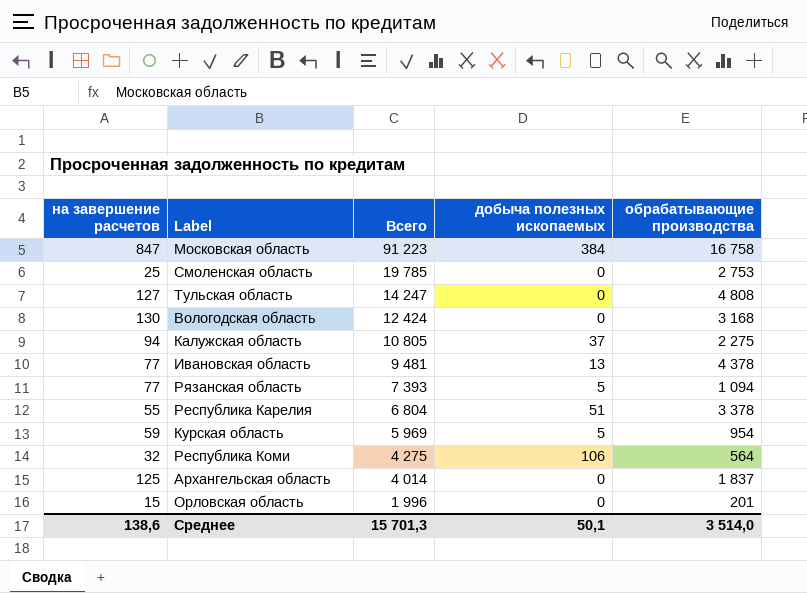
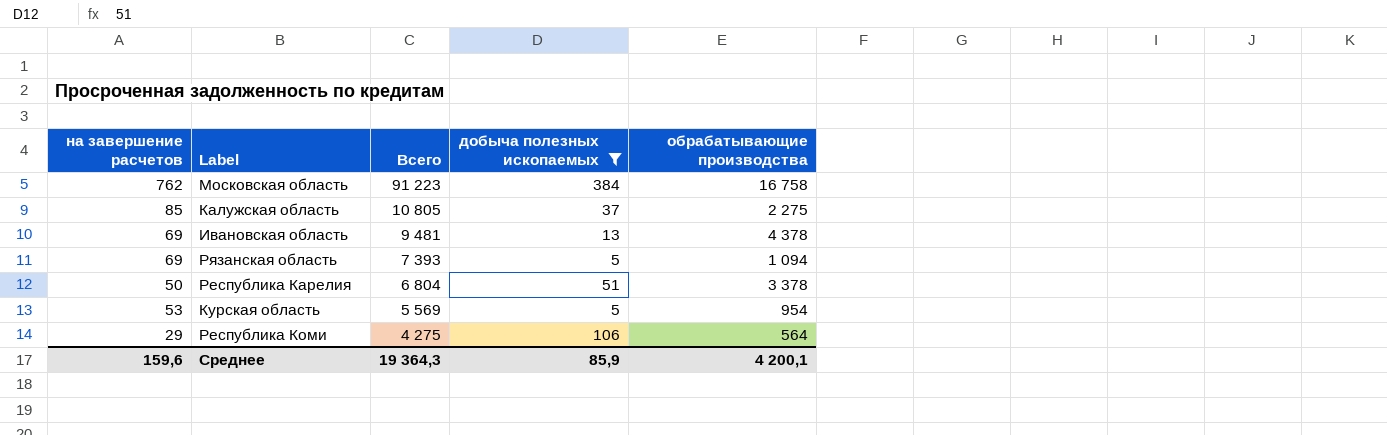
filter: none -> добыча полезных ископаемых != 0
Московская область | на завершение расчетов: 847 -> 762
Калужская область | на завершение расчетов: 94 -> 85
Ивановская область | на завершение расчетов: 77 -> 69
Рязанская область | на завершение расчетов: 77 -> 69
Республика Карелия | на завершение расчетов: 55 -> 50
Курская область | на завершение расчетов: 59 -> 53
Курская область | Всего: 5 969 -> 5 569
Республика Коми | на завершение расчетов: 32 -> 29
Среднее | на завершение расчетов: 138,6 -> 159,6
Среднее | Всего: 15 701,3 -> 19 364,3
Среднее | добыча полезных ископаемых: 50,1 -> 85,9
Среднее | обрабатывающие производства: 3 514,0 -> 4 200,1

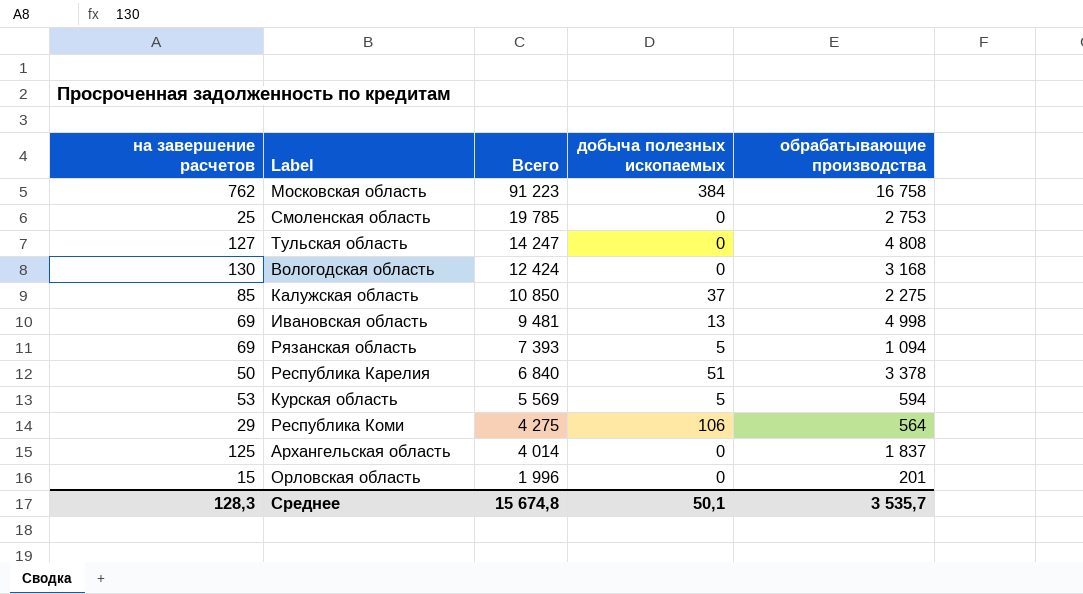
filter: добыча полезных ископаемых != 0 -> none
Калужская область | Всего: 10 805 -> 10 850
Ивановская область | обрабатывающие производства: 4 378 -> 4 998
Республика Карелия | Всего: 6 804 -> 6 840
Курская область | обрабатывающие производства: 954 -> 594
Среднее | на завершение расчетов: 159,6 -> 128,3
Среднее | Всего: 19 364,3 -> 15 674,8
Среднее | добыча полезных ископаемых: 85,9 -> 50,1
Среднее | обрабатывающие производства: 4 200,1 -> 3 535,7

